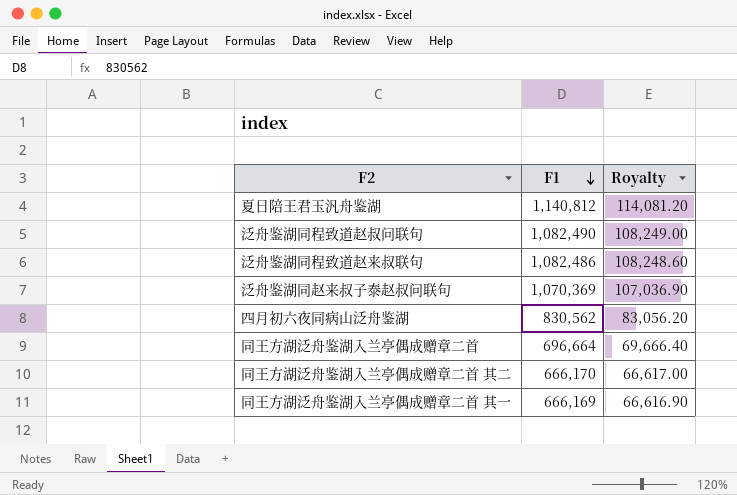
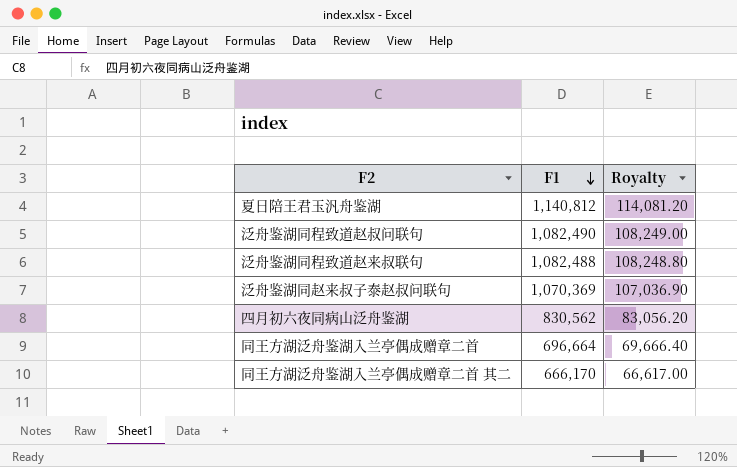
row 同王方湖泛舟鉴湖入兰亭偶成赠章二首 其一: 666,169 | 66,616.90 -> none
泛舟鉴湖同程致道赵来叔联句 | F1: 1,082,486 -> 1,082,488
泛舟鉴湖同程致道赵来叔联句 | Royalty: 108,248.60 -> 108,248.80

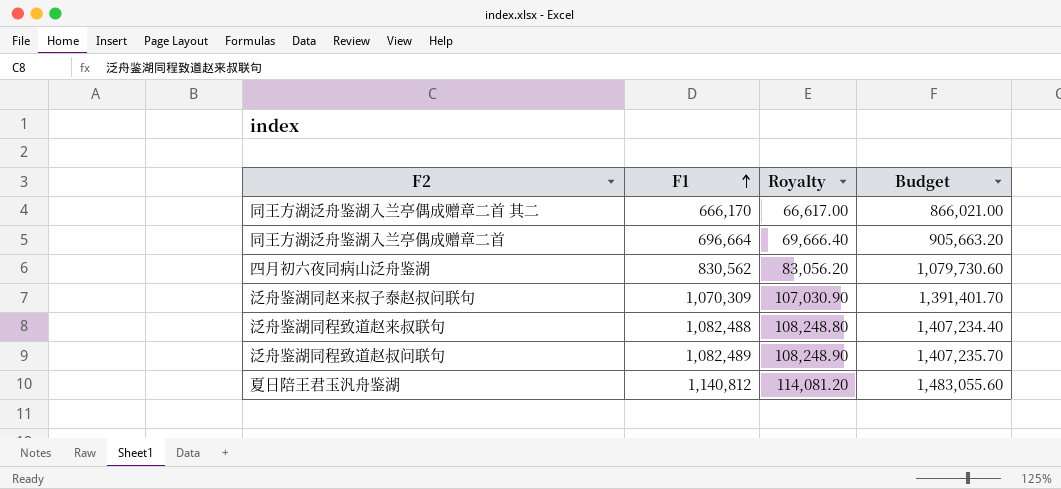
row order: F1 descending -> F1 ascending
column Budget | formula: none -> [F1] * 1.3
泛舟鉴湖同赵来叔子泰赵叔问联句 | F1: 1,070,369 -> 1,070,309
泛舟鉴湖同赵来叔子泰赵叔问联句 | Royalty: 107,036.90 -> 107,030.90
泛舟鉴湖同程致道赵叔问联句 | F1: 1,082,490 -> 1,082,489
泛舟鉴湖同程致道赵叔问联句 | Royalty: 108,249.00 -> 108,248.90

